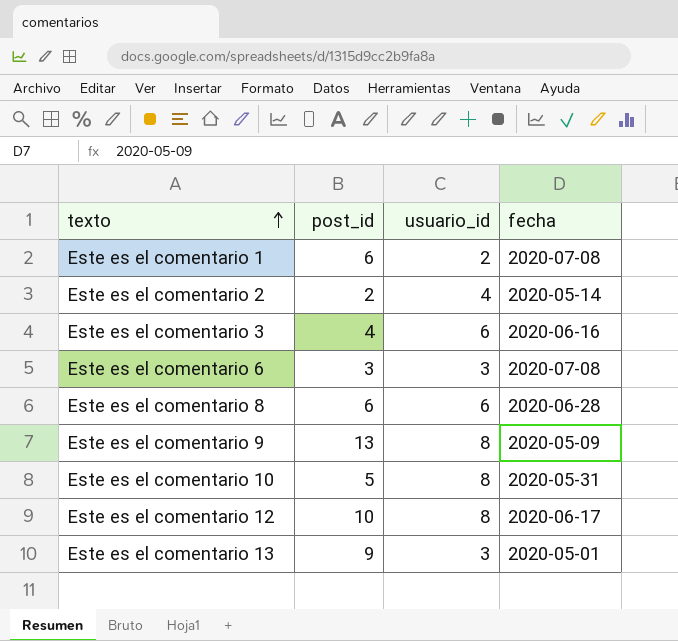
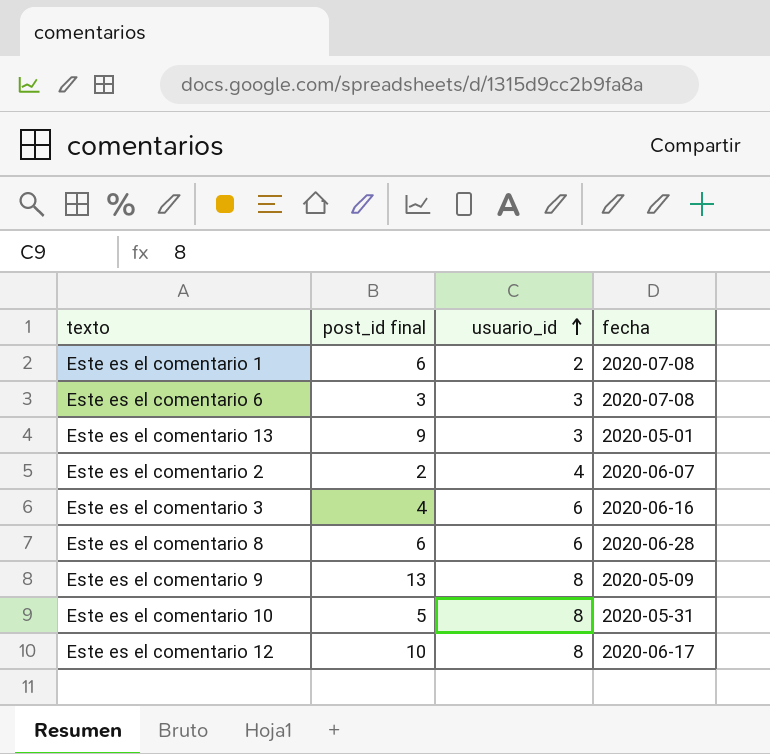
row order: texto ascending -> usuario_id ascending
column name: post_id -> post_id final
Este es el comentario 2 | fecha: 2020-05-14 -> 2020-06-07

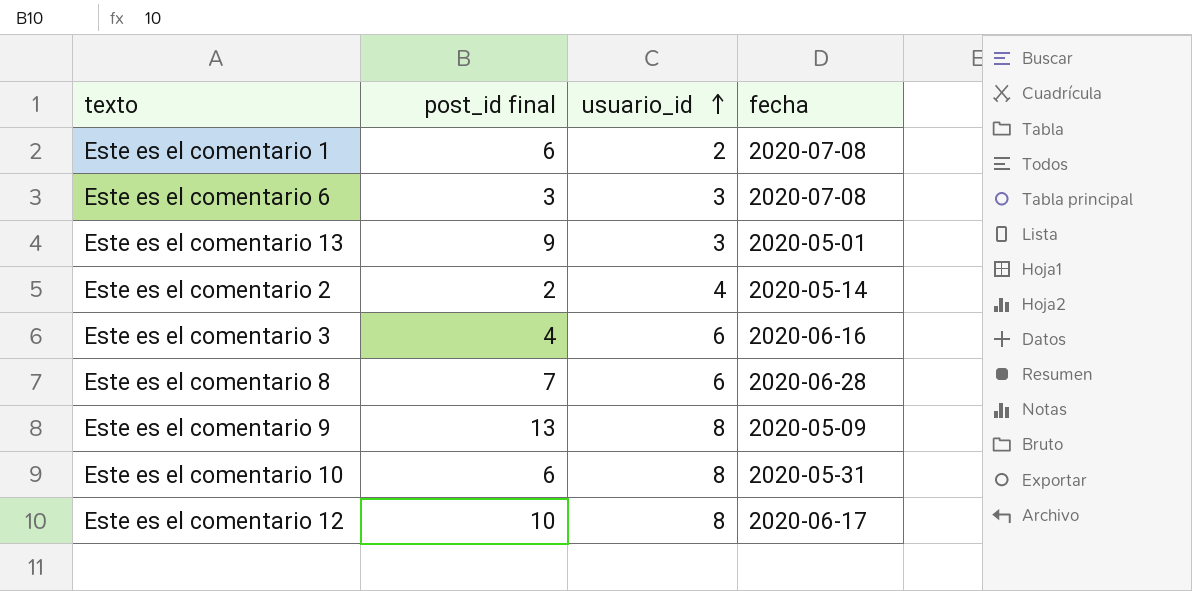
Este es el comentario 2 | fecha: 2020-06-07 -> 2020-05-14
Este es el comentario 8 | post_id final: 6 -> 7
Este es el comentario 10 | post_id final: 5 -> 6

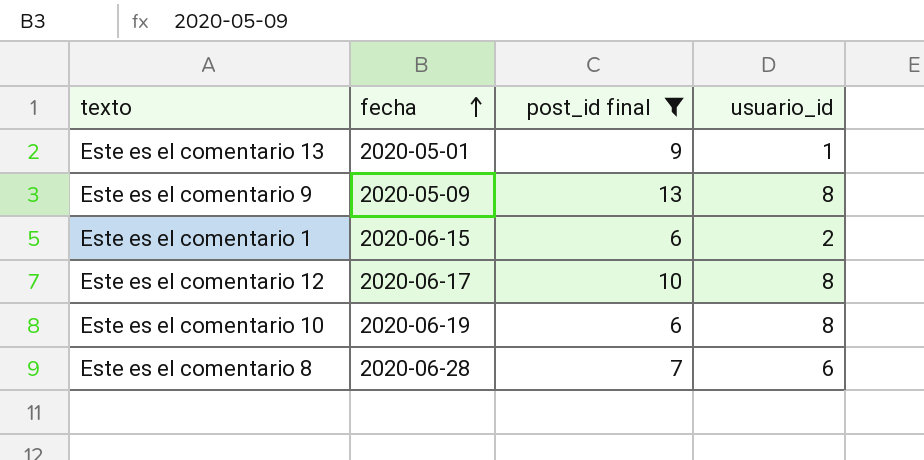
filter: none -> post_id final >= 6
row order: usuario_id ascending -> fecha ascending
column fecha | position: 4 -> 2
Este es el comentario 13 | usuario_id: 3 -> 1
Este es el comentario 1 | fecha: 2020-07-08 -> 2020-06-15
Este es el comentario 10 | fecha: 2020-05-31 -> 2020-06-19

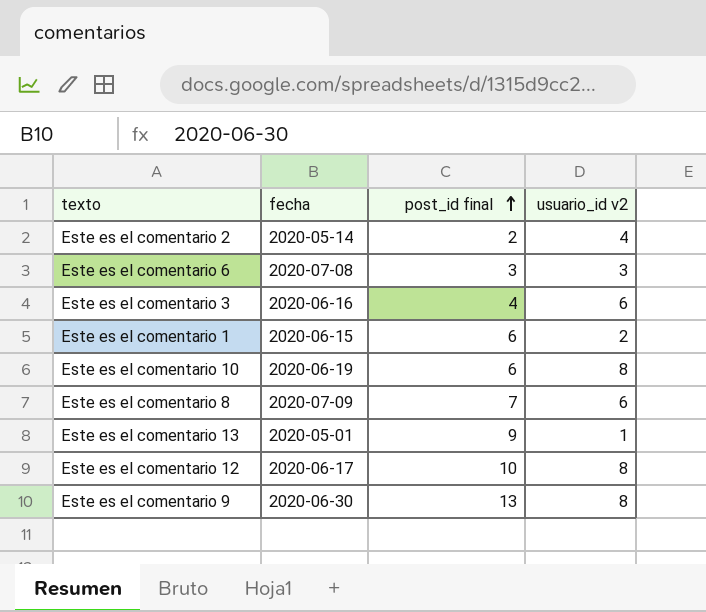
filter: post_id final >= 6 -> none
row order: fecha ascending -> post_id final ascending
column name: usuario_id -> usuario_id v2
Este es el comentario 8 | fecha: 2020-06-28 -> 2020-07-09
Este es el comentario 9 | fecha: 2020-05-09 -> 2020-06-30

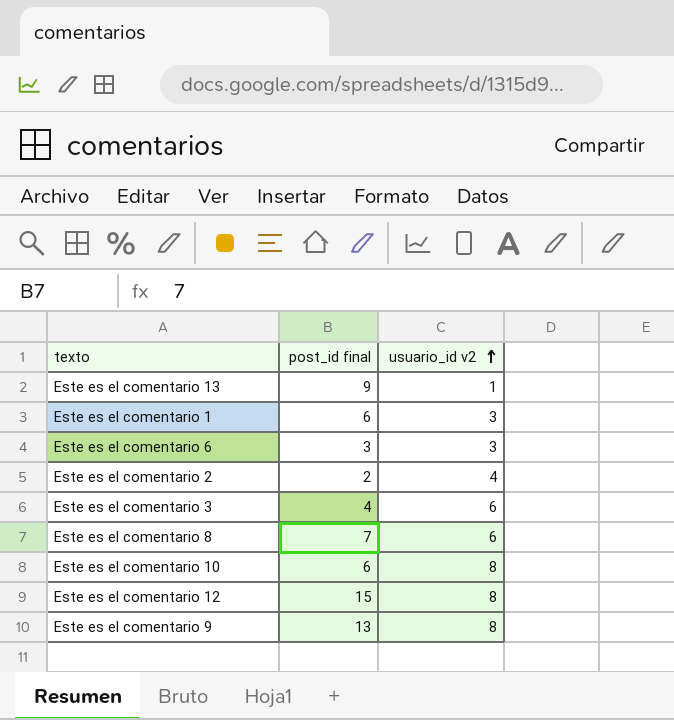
row order: post_id final ascending -> usuario_id v2 ascending
column fecha | position: 2 -> none
Este es el comentario 1 | usuario_id v2: 2 -> 3
Este es el comentario 12 | post_id final: 10 -> 15

